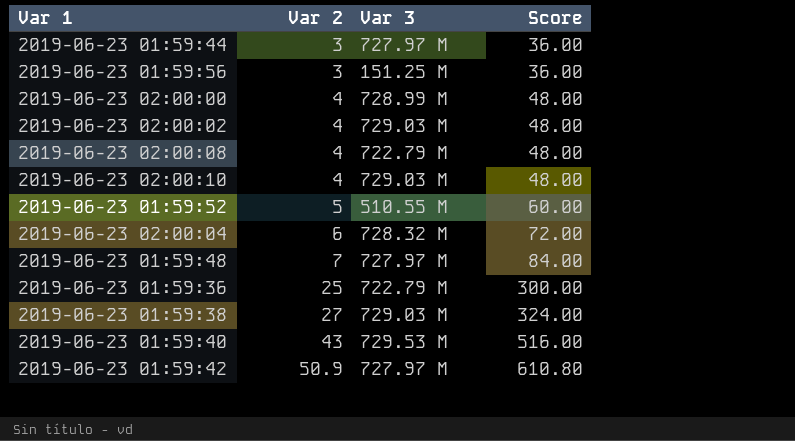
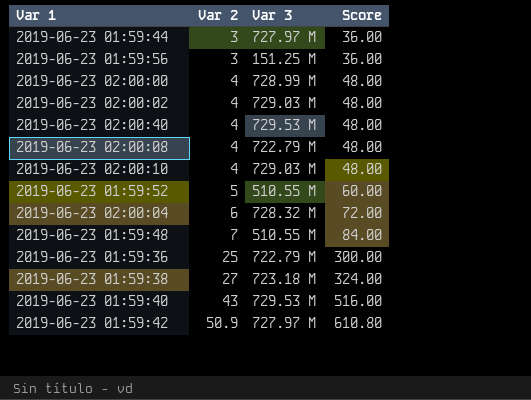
row 2019-06-23 02:00:40: none -> 4 | 729.53 M | 48.00
2019-06-23 01:59:48 | Var 3: 727.97 M -> 510.55 M
2019-06-23 01:59:38 | Var 3: 729.03 M -> 723.18 M

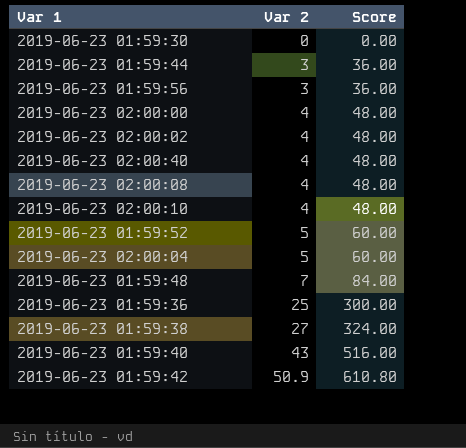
column Var 3 | position: 3 -> none
row 2019-06-23 01:59:30: none -> 0 | 0.00
2019-06-23 02:00:04 | Var 2: 6 -> 5
2019-06-23 02:00:04 | Score: 72.00 -> 60.00

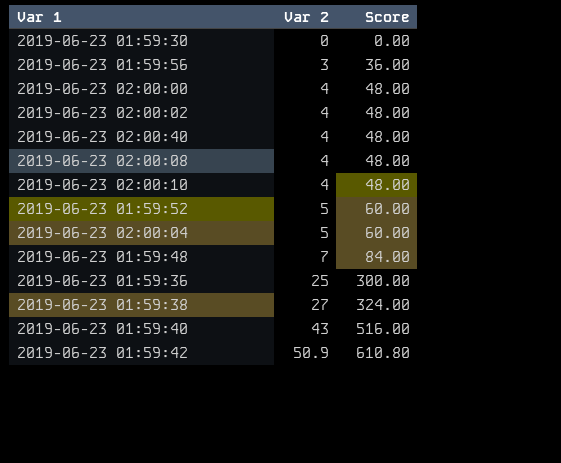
row 2019-06-23 01:59:44: 3 | 36.00 -> none

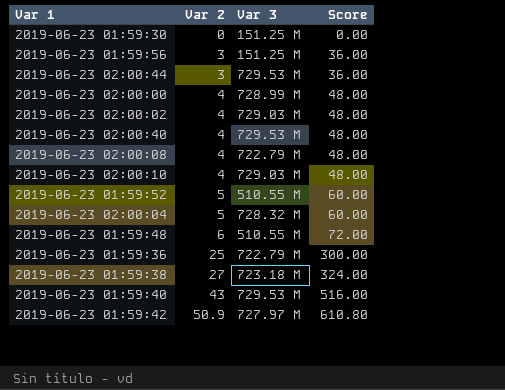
column Var 3 | position: none -> 3
row 2019-06-23 02:00:44: none -> 3 | 729.53 M | 36.00
2019-06-23 01:59:48 | Var 2: 7 -> 6
2019-06-23 01:59:48 | Score: 84.00 -> 72.00

